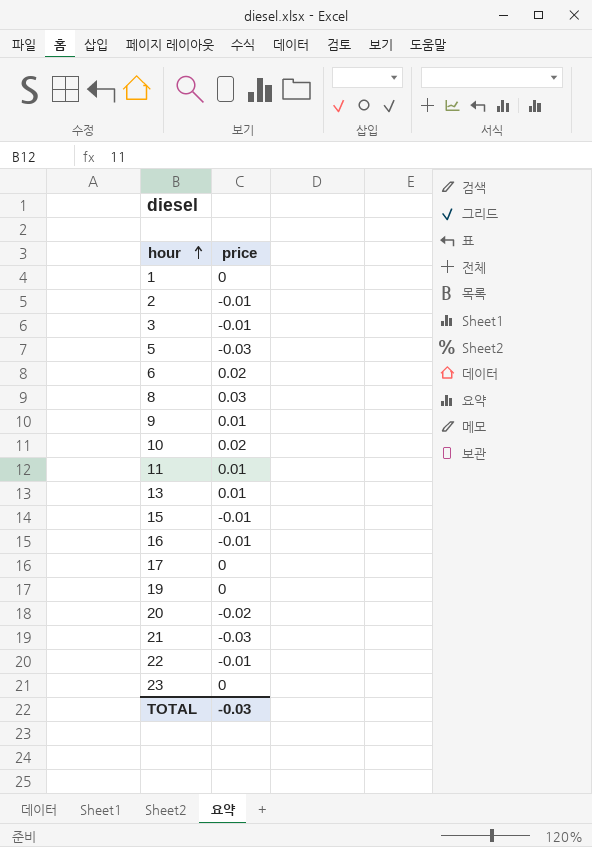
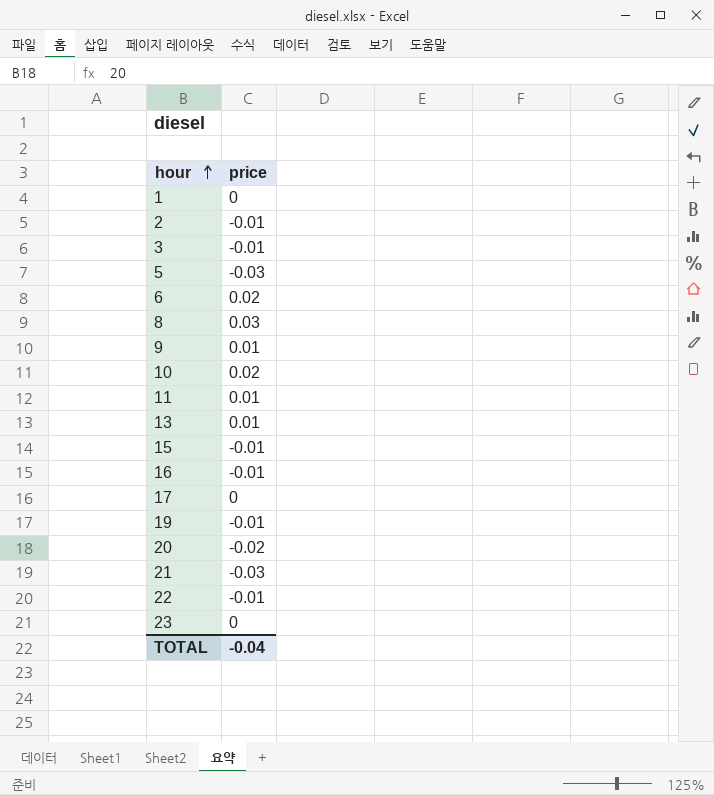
19 | price: 0 -> -0.01
TOTAL | price: -0.03 -> -0.04

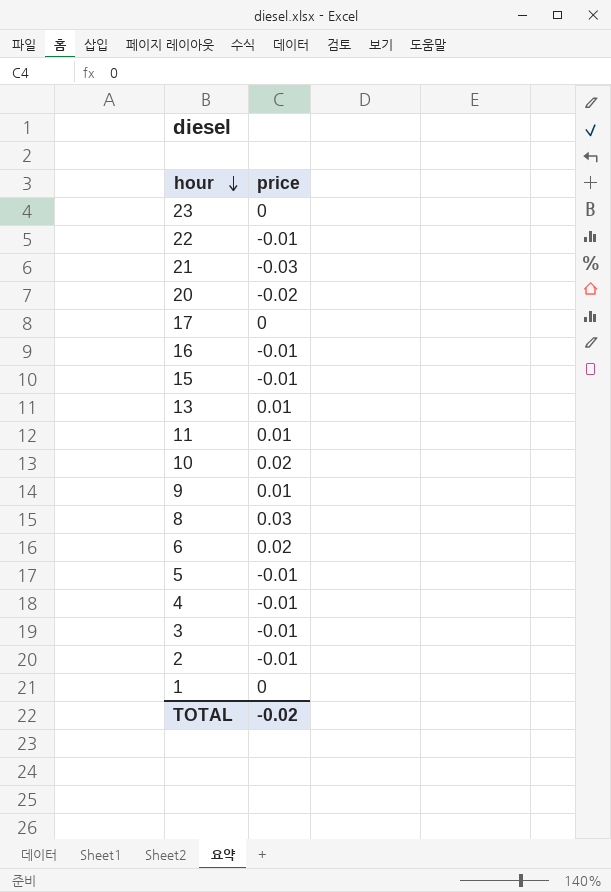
row order: hour ascending -> hour descending
row 19: -0.01 -> none
5 | price: -0.03 -> -0.01
row 4: none -> -0.01
TOTAL | price: -0.04 -> -0.02

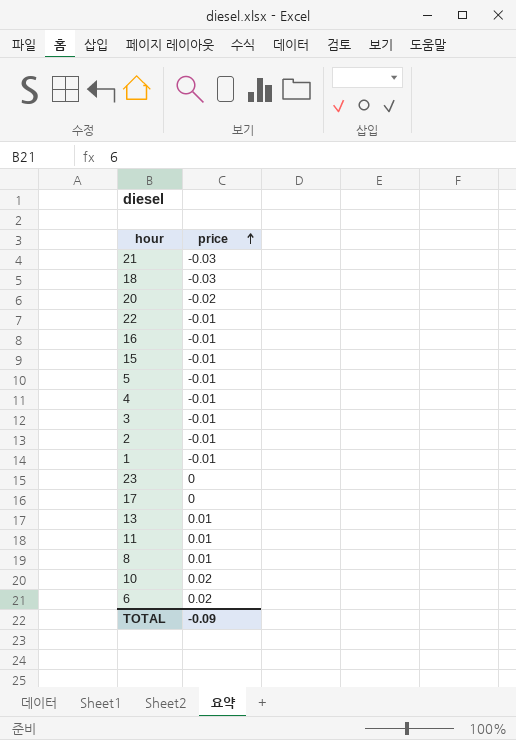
row order: hour descending -> price ascending
row 9: 0.01 -> none
row 18: none -> -0.03
1 | price: 0 -> -0.01
8 | price: 0.03 -> 0.01
TOTAL | price: -0.02 -> -0.09

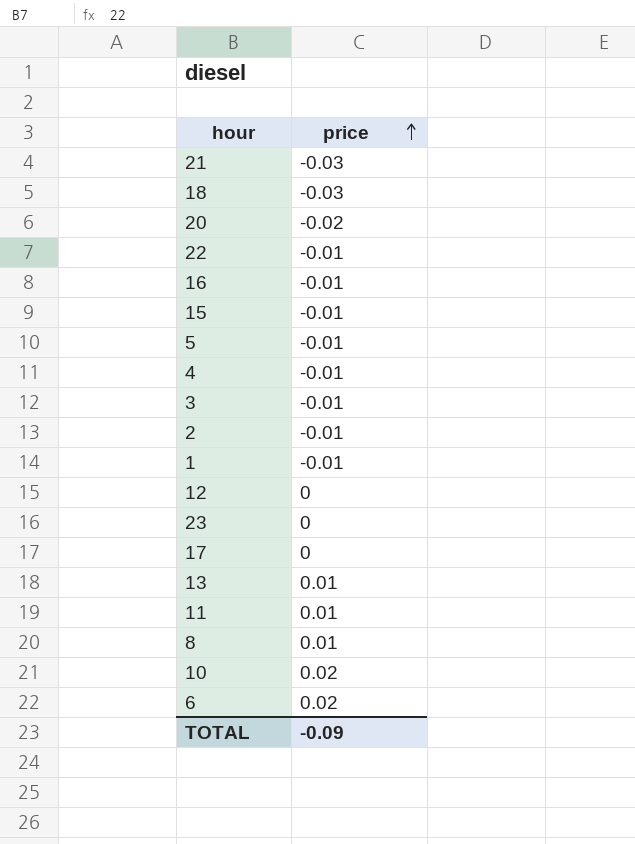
row 12: none -> 0

